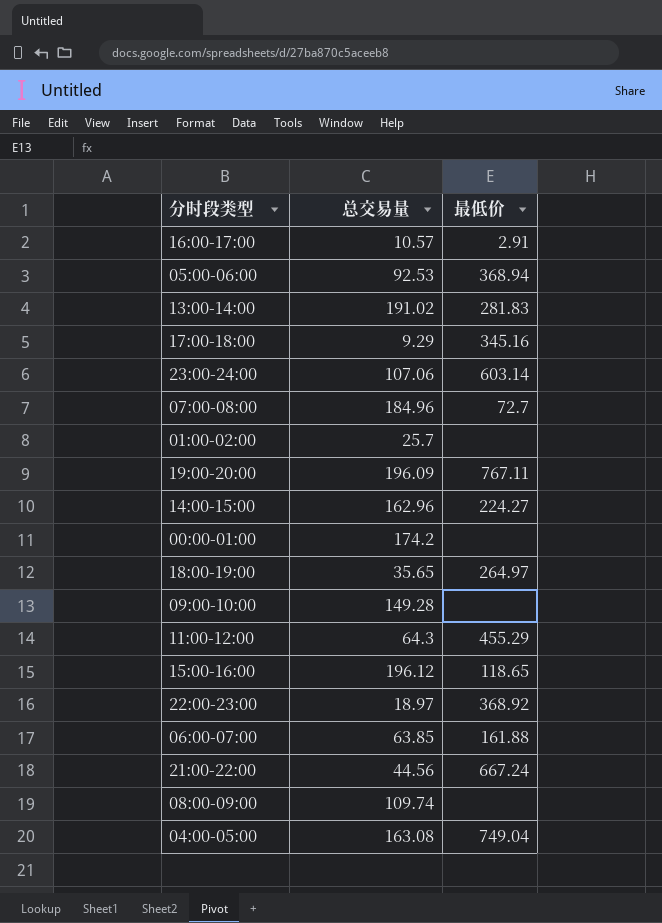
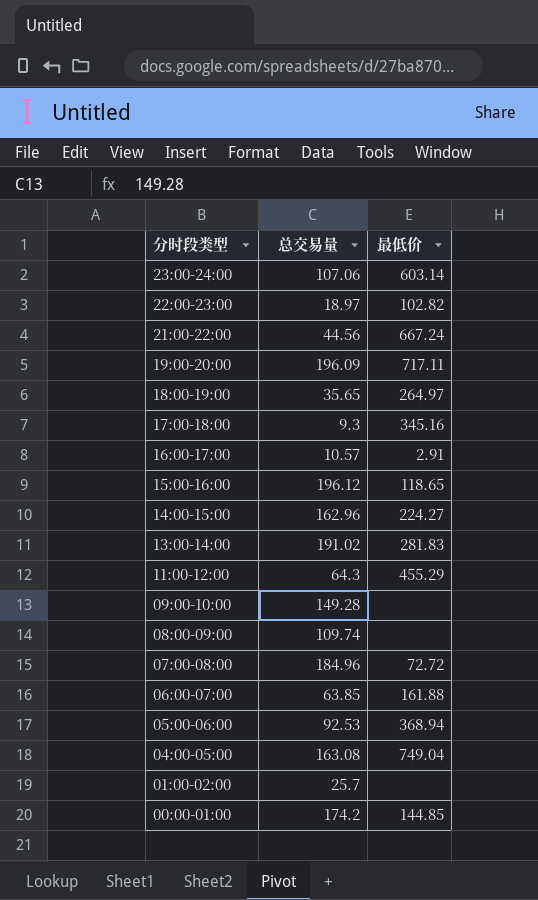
row order: none -> 分时段类型 descending
22:00-23:00 | 最低价: 368.92 -> 102.82
19:00-20:00 | 最低价: 767.11 -> 717.11
17:00-18:00 | 总交易量: 9.29 -> 9.3
07:00-08:00 | 最低价: 72.7 -> 72.72
00:00-01:00 | 最低价: none -> 144.85

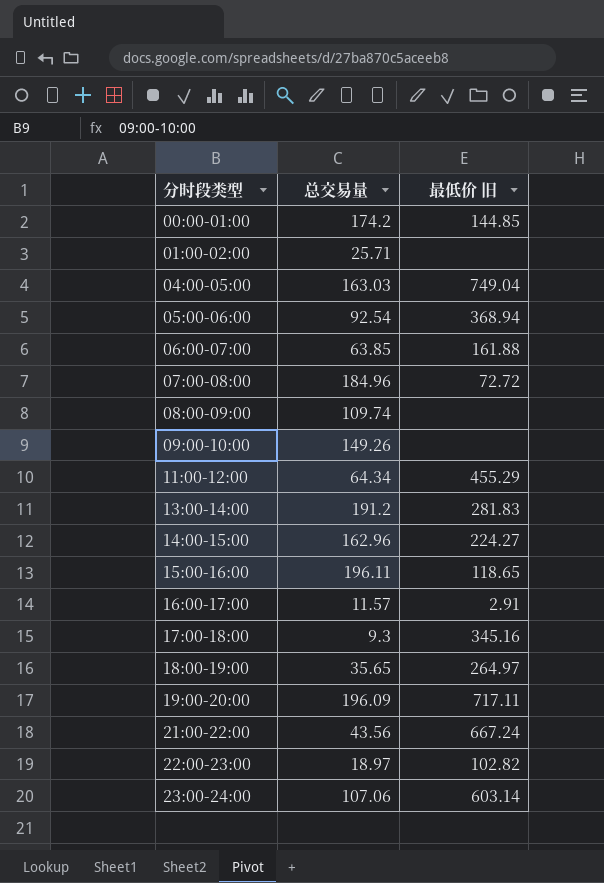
row order: 分时段类型 descending -> 分时段类型 ascending
column name: 最低价 -> 最低价 旧
01:00-02:00 | 总交易量: 25.7 -> 25.71
04:00-05:00 | 总交易量: 163.08 -> 163.03
05:00-06:00 | 总交易量: 92.53 -> 92.54
09:00-10:00 | 总交易量: 149.28 -> 149.26
11:00-12:00 | 总交易量: 64.3 -> 64.34
13:00-14:00 | 总交易量: 191.02 -> 191.2
15:00-16:00 | 总交易量: 196.12 -> 196.11
16:00-17:00 | 总交易量: 10.57 -> 11.57
21:00-22:00 | 总交易量: 44.56 -> 43.56

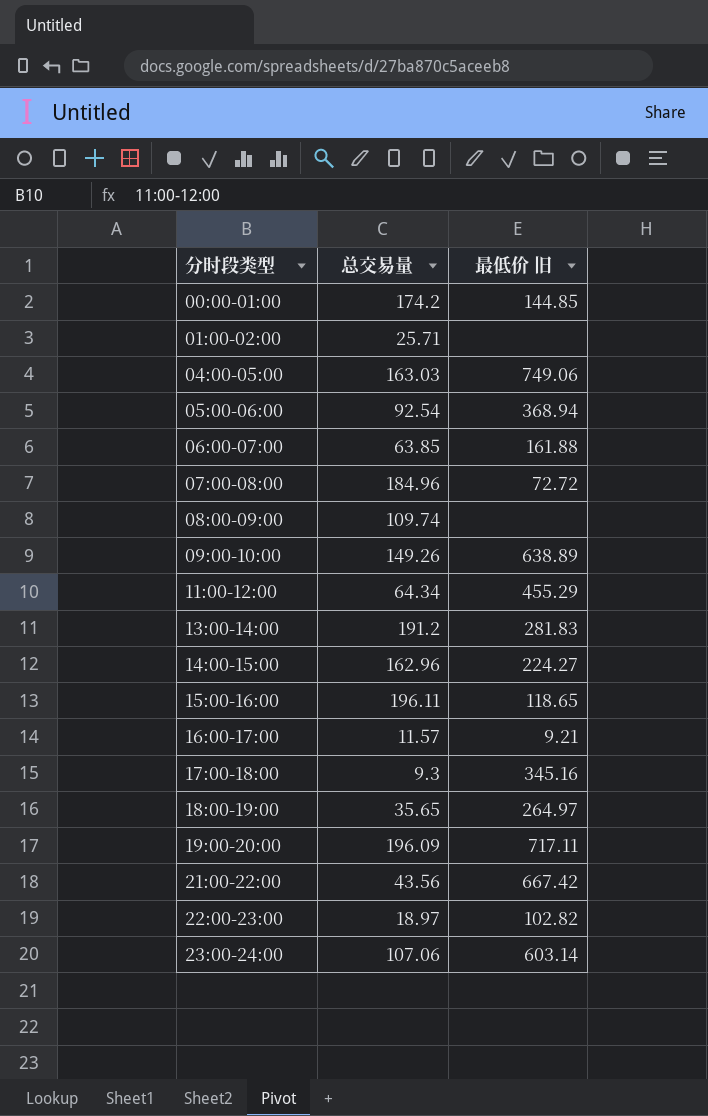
04:00-05:00 | 最低价 旧: 749.04 -> 749.06
09:00-10:00 | 最低价 旧: none -> 638.89
16:00-17:00 | 最低价 旧: 2.91 -> 9.21
21:00-22:00 | 最低价 旧: 667.24 -> 667.42

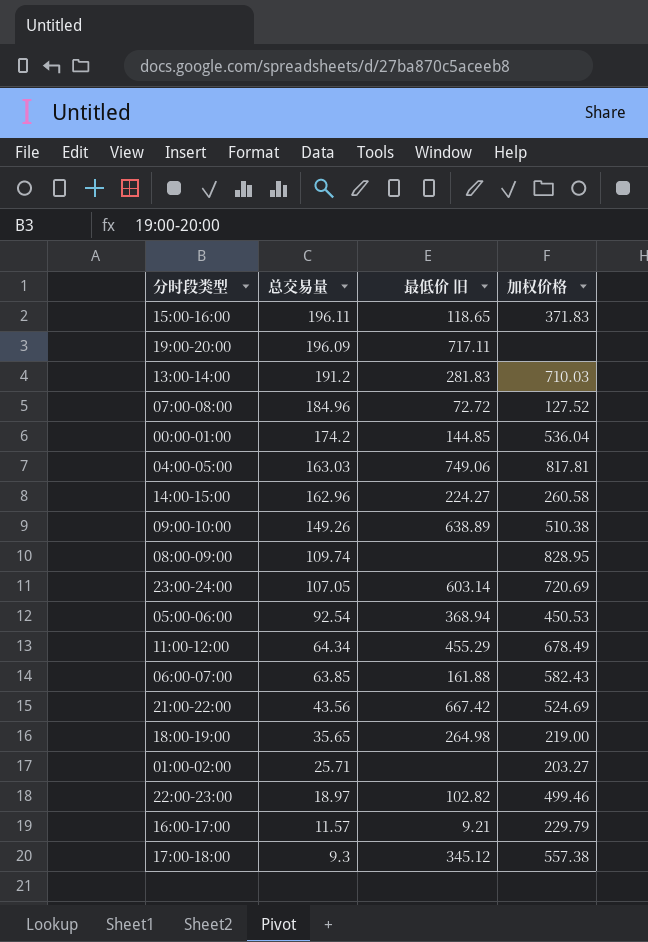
row order: 分时段类型 ascending -> 总交易量 descending
column 加权价格 | position: none -> 4
23:00-24:00 | 总交易量: 107.06 -> 107.05
18:00-19:00 | 最低价 旧: 264.97 -> 264.98
17:00-18:00 | 最低价 旧: 345.16 -> 345.12

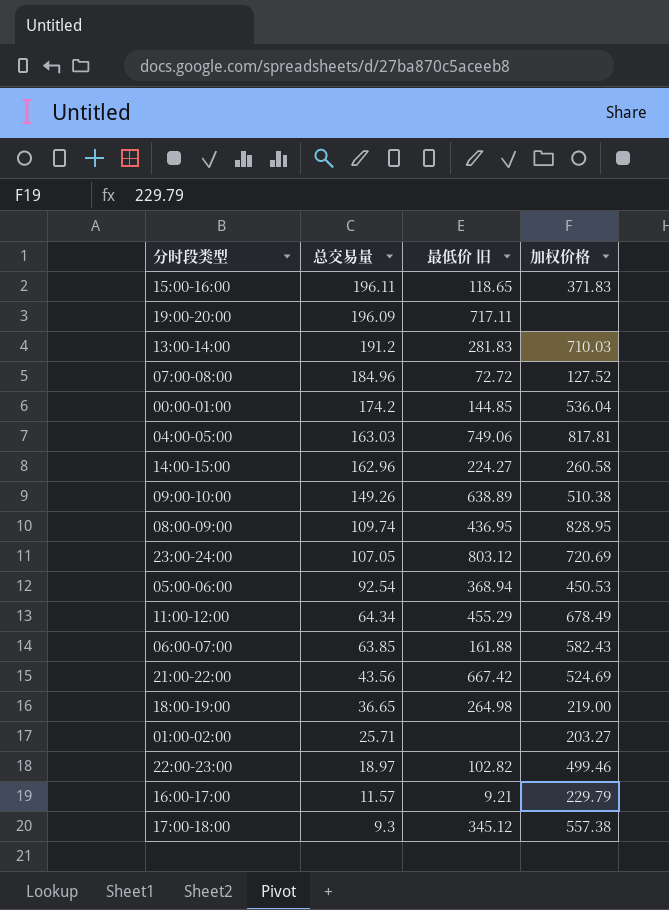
08:00-09:00 | 最低价 旧: none -> 436.95
23:00-24:00 | 最低价 旧: 603.14 -> 803.12
18:00-19:00 | 总交易量: 35.65 -> 36.65

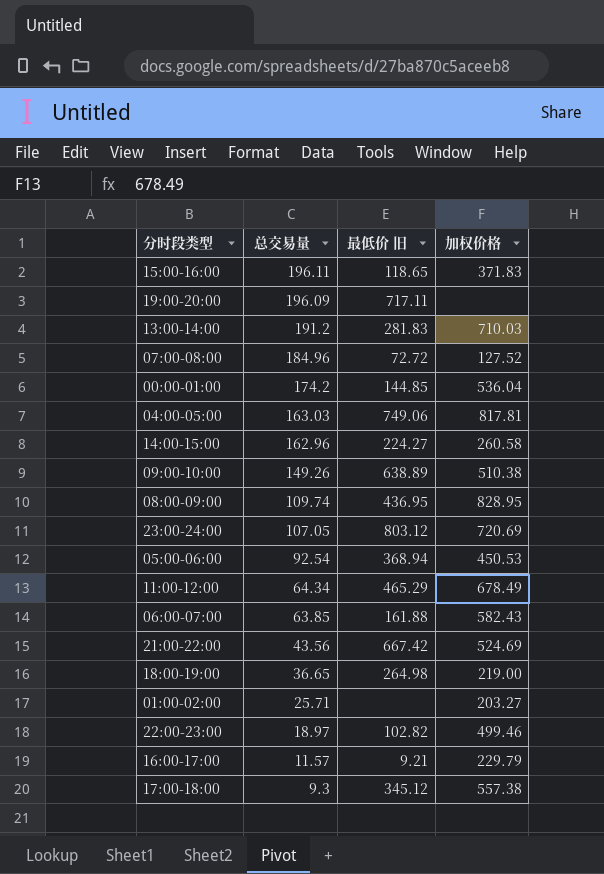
11:00-12:00 | 最低价 旧: 455.29 -> 465.29

